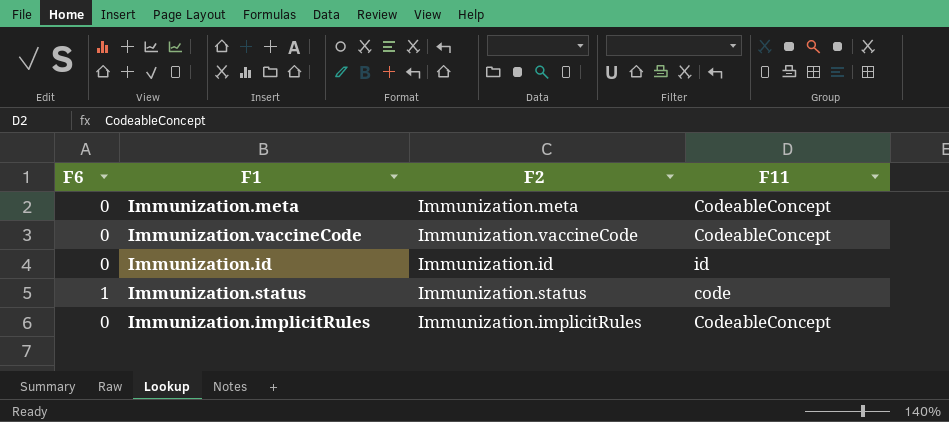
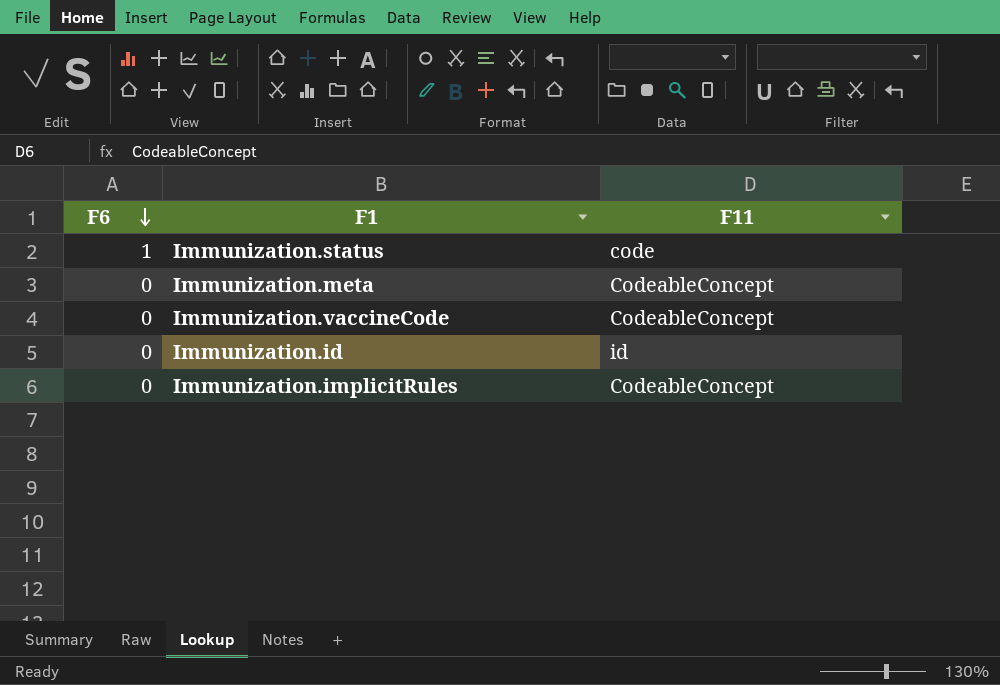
row order: none -> F6 descending
column F2 | position: 3 -> none

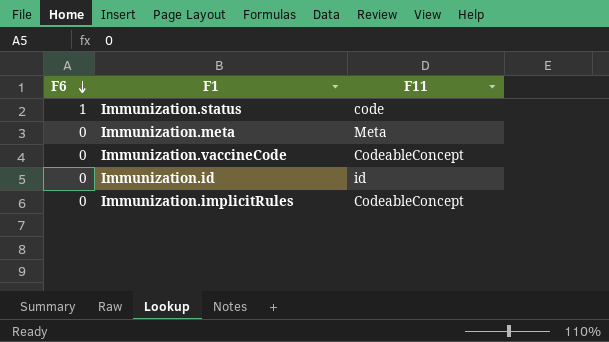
Immunization.meta | F11: CodeableConcept -> Meta

